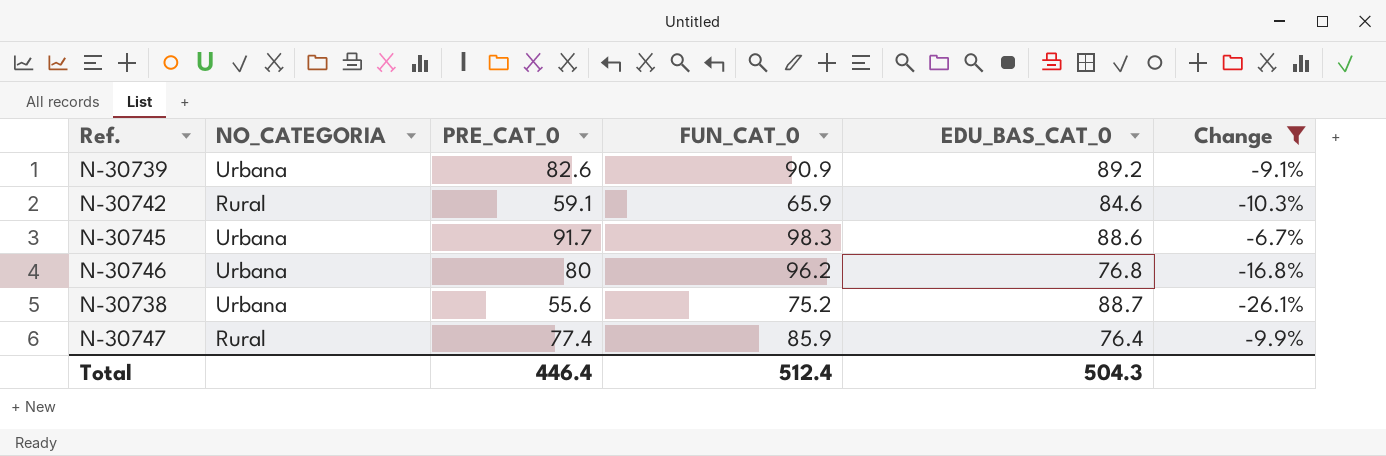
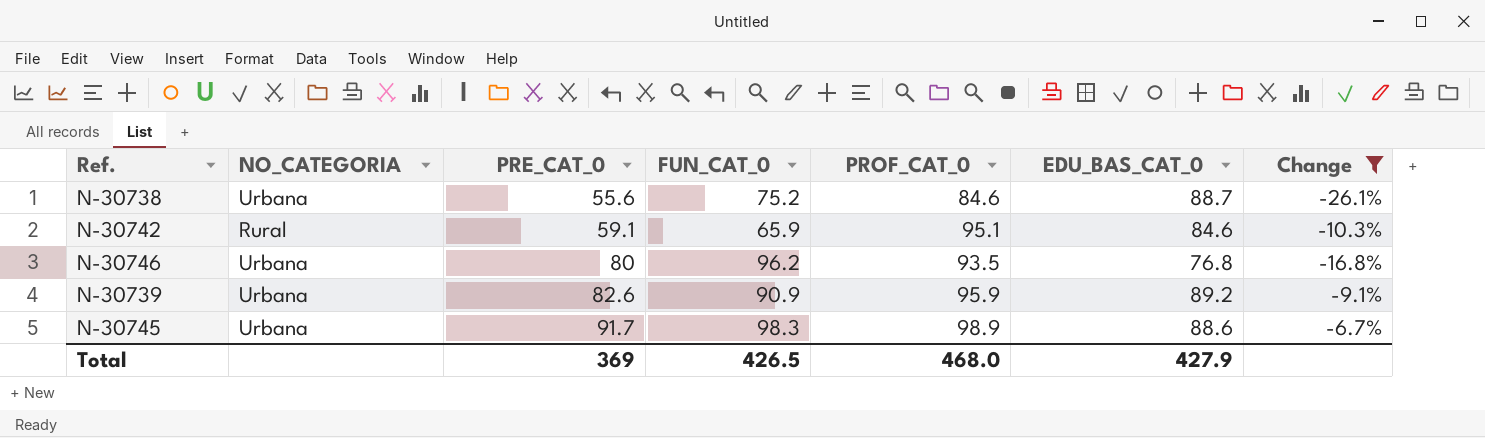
row order: none -> PRE_CAT_0 ascending
column PROF_CAT_0 | position: none -> 5
row N-30747: Rural | 77.4 | 85.9 | 76.4 | -9.9% -> none
Total | PRE_CAT_0: 446.4 -> 369
Total | FUN_CAT_0: 512.4 -> 426.5
Total | EDU_BAS_CAT_0: 504.3 -> 427.9

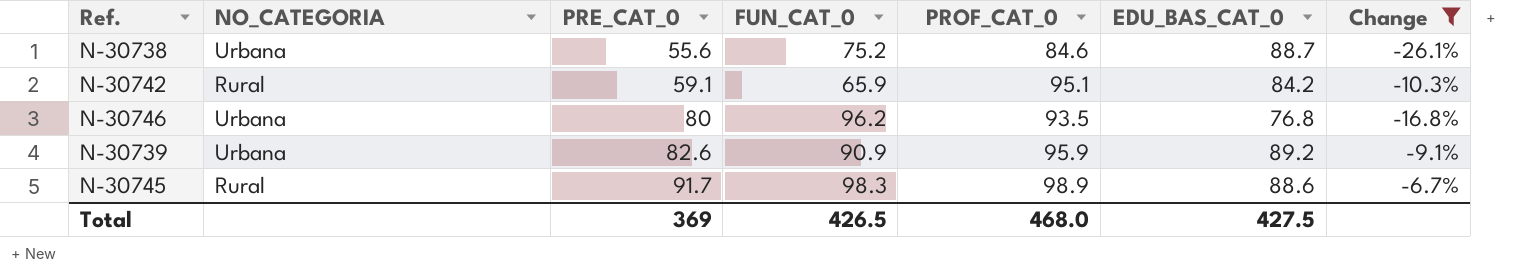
N-30742 | EDU_BAS_CAT_0: 84.6 -> 84.2
N-30745 | NO_CATEGORIA: Urbana -> Rural
Total | EDU_BAS_CAT_0: 427.9 -> 427.5

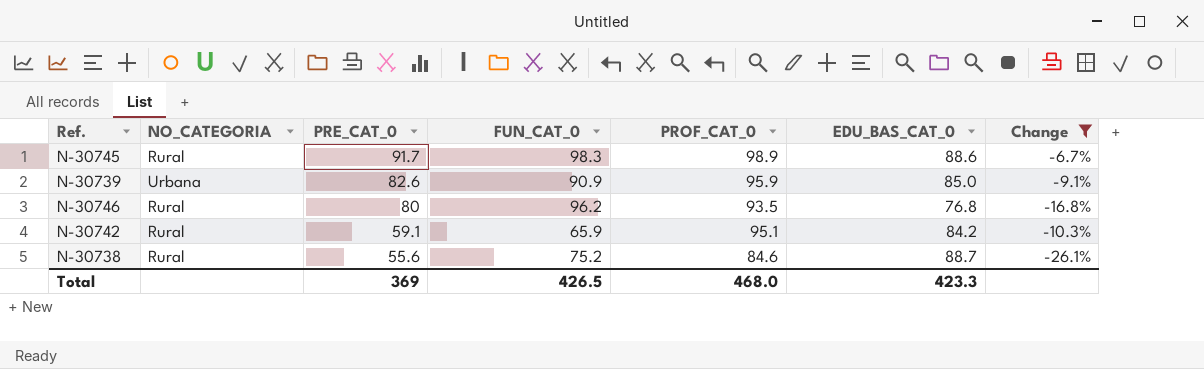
row order: PRE_CAT_0 ascending -> PRE_CAT_0 descending
N-30739 | EDU_BAS_CAT_0: 89.2 -> 85.0
N-30746 | NO_CATEGORIA: Urbana -> Rural
N-30738 | NO_CATEGORIA: Urbana -> Rural
Total | EDU_BAS_CAT_0: 427.5 -> 423.3

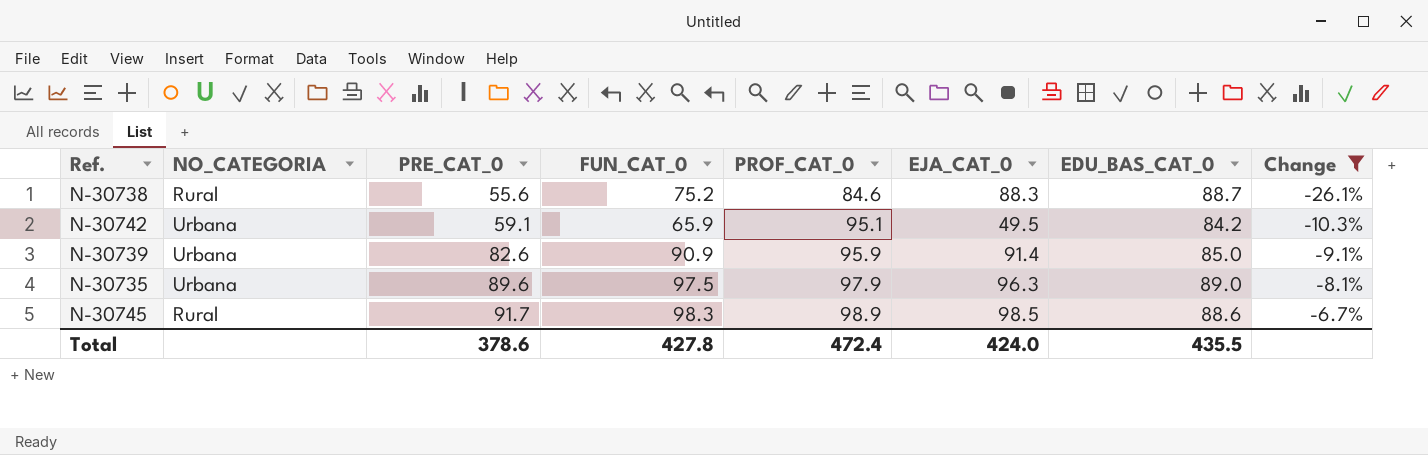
row order: PRE_CAT_0 descending -> PRE_CAT_0 ascending
column EJA_CAT_0 | position: none -> 6
row N-30746: Rural | 80 | 96.2 | 93.5 | 76.8 | -16.8% -> none
N-30742 | NO_CATEGORIA: Rural -> Urbana
row N-30735: none -> Urbana | 89.6 | 97.5 | 97.9 | 96.3 | 89.0 | -8.1%
Total | PRE_CAT_0: 369 -> 378.6
Total | FUN_CAT_0: 426.5 -> 427.8
Total | PROF_CAT_0: 468.0 -> 472.4
Total | EDU_BAS_CAT_0: 423.3 -> 435.5

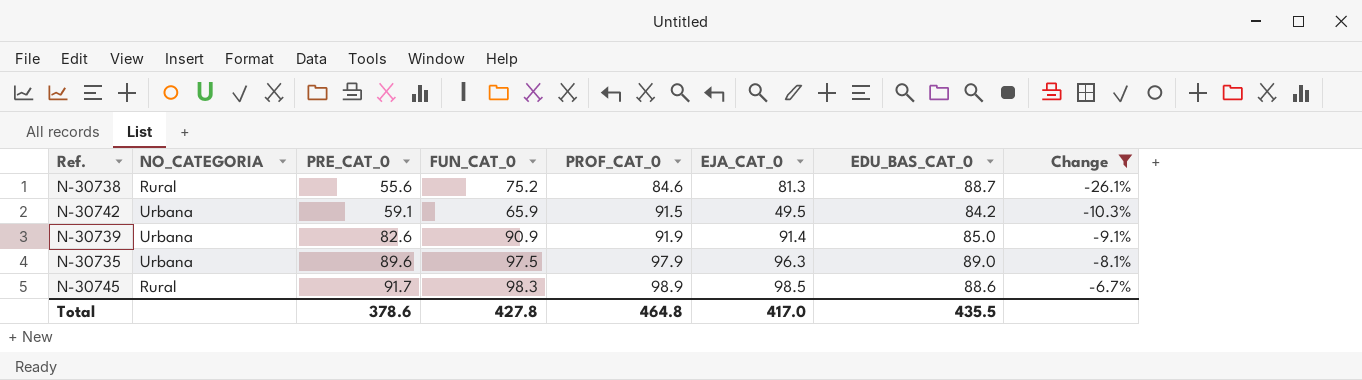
N-30738 | EJA_CAT_0: 88.3 -> 81.3
N-30742 | PROF_CAT_0: 95.1 -> 91.5
N-30739 | PROF_CAT_0: 95.9 -> 91.9
Total | PROF_CAT_0: 472.4 -> 464.8
Total | EJA_CAT_0: 424.0 -> 417.0

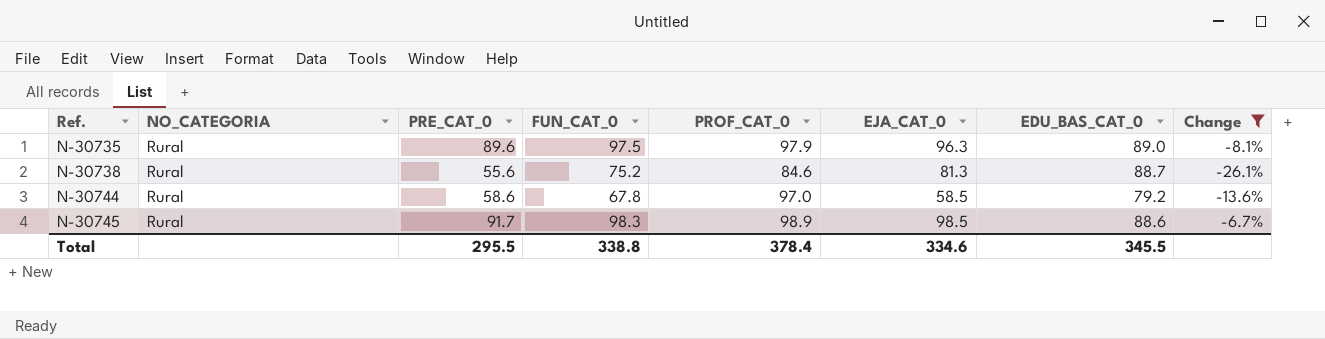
row order: PRE_CAT_0 ascending -> Ref. ascending
row N-30742: Urbana | 59.1 | 65.9 | 91.5 | 49.5 | 84.2 | -10.3% -> none
row N-30739: Urbana | 82.6 | 90.9 | 91.9 | 91.4 | 85.0 | -9.1% -> none
N-30735 | NO_CATEGORIA: Urbana -> Rural
row N-30744: none -> Rural | 58.6 | 67.8 | 97.0 | 58.5 | 79.2 | -13.6%
Total | PRE_CAT_0: 378.6 -> 295.5
Total | FUN_CAT_0: 427.8 -> 338.8
Total | PROF_CAT_0: 464.8 -> 378.4
Total | EJA_CAT_0: 417.0 -> 334.6
Total | EDU_BAS_CAT_0: 435.5 -> 345.5

